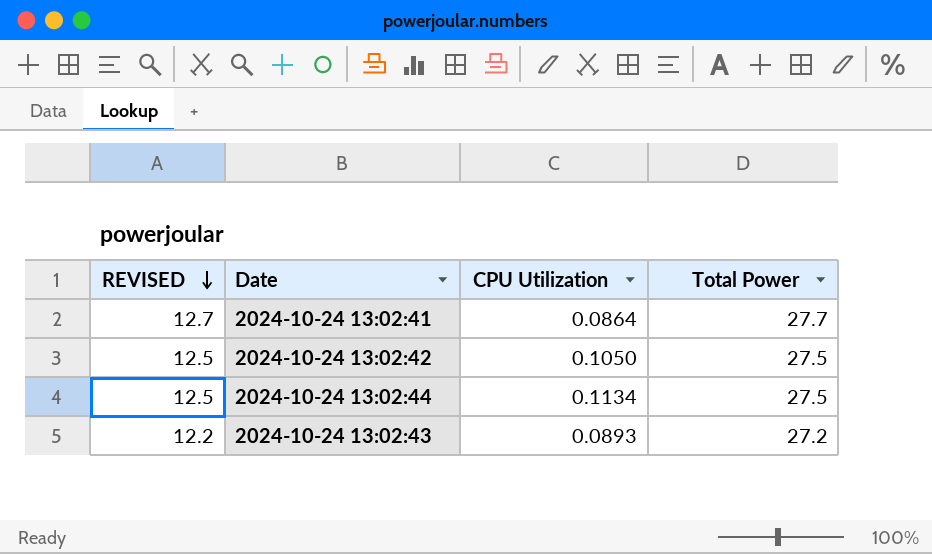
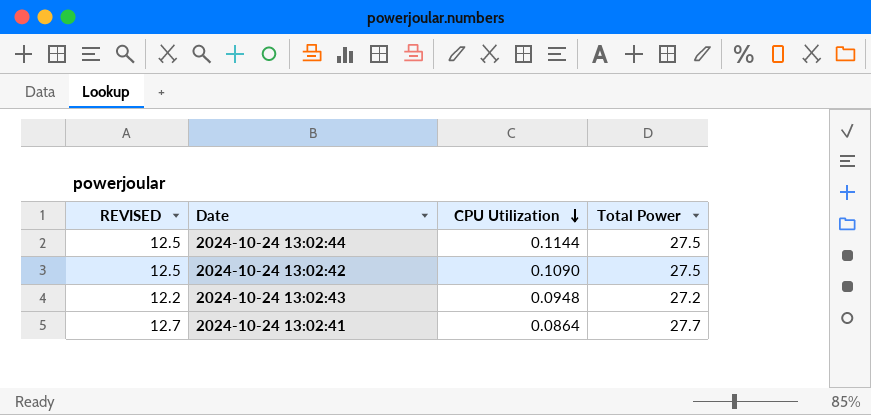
row order: REVISED descending -> CPU Utilization descending
2024-10-24 13:02:44 | CPU Utilization: 0.1134 -> 0.1144
2024-10-24 13:02:42 | CPU Utilization: 0.1050 -> 0.1090
2024-10-24 13:02:43 | CPU Utilization: 0.0893 -> 0.0948

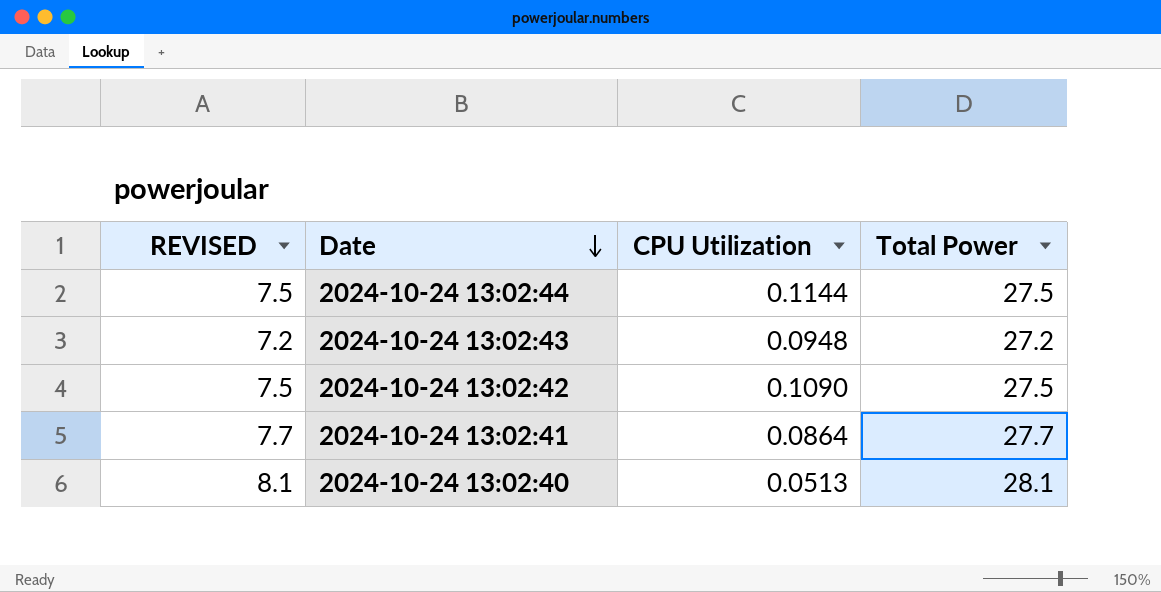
row order: CPU Utilization descending -> Date descending
column REVISED | formula: [Total Power] - 15 -> [Total Power] - 20
row 2024-10-24 13:02:40: none -> 8.1 | 0.0513 | 28.1

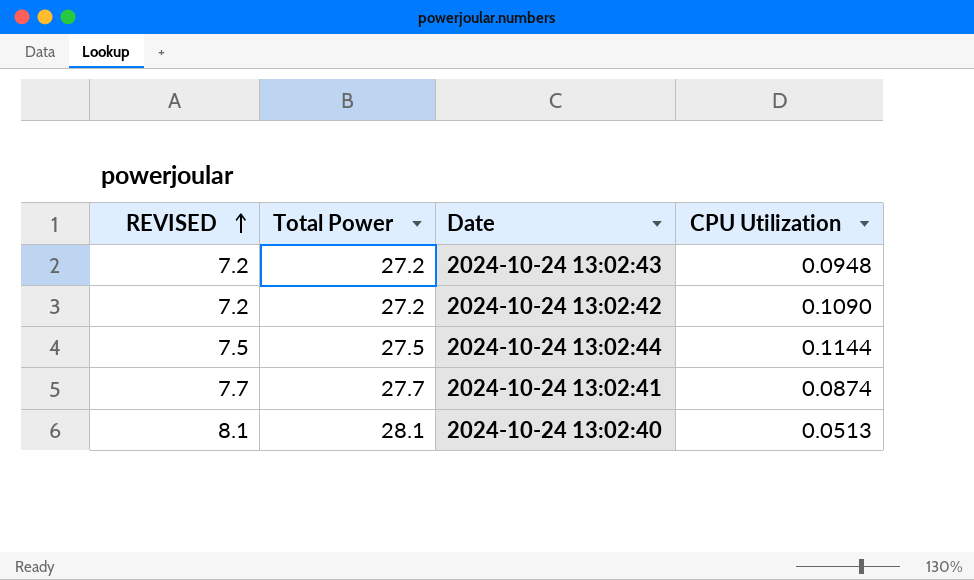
row order: Date descending -> REVISED ascending
column Total Power | position: 4 -> 2
2024-10-24 13:02:42 | REVISED: 7.5 -> 7.2
2024-10-24 13:02:42 | Total Power: 27.5 -> 27.2
2024-10-24 13:02:41 | CPU Utilization: 0.0864 -> 0.0874

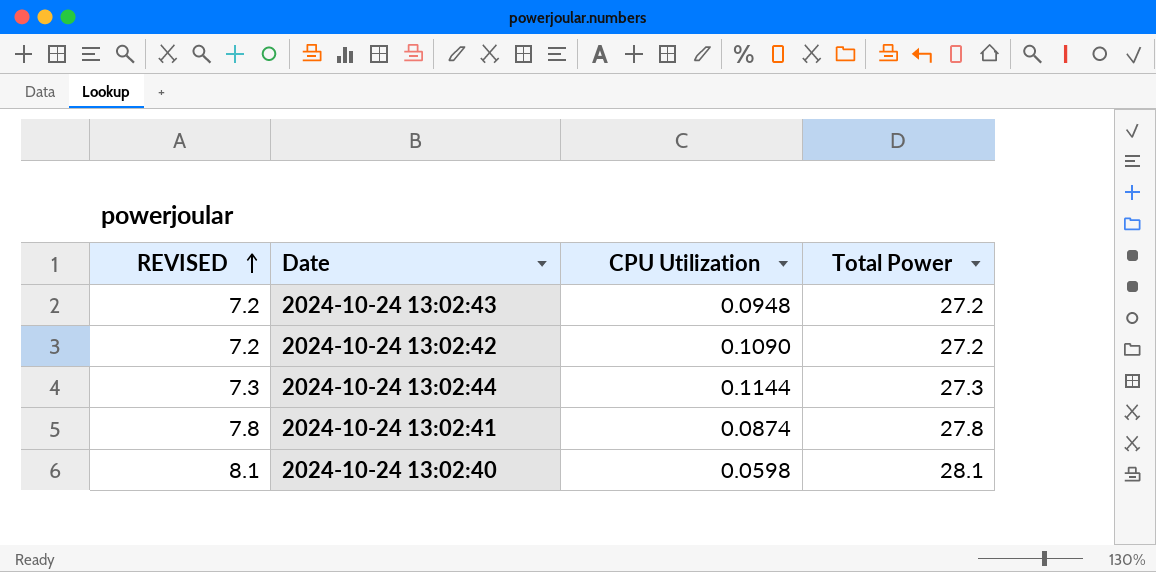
column Total Power | position: 2 -> 4
2024-10-24 13:02:44 | REVISED: 7.5 -> 7.3
2024-10-24 13:02:44 | Total Power: 27.5 -> 27.3
2024-10-24 13:02:41 | REVISED: 7.7 -> 7.8
2024-10-24 13:02:41 | Total Power: 27.7 -> 27.8
2024-10-24 13:02:40 | CPU Utilization: 0.0513 -> 0.0598

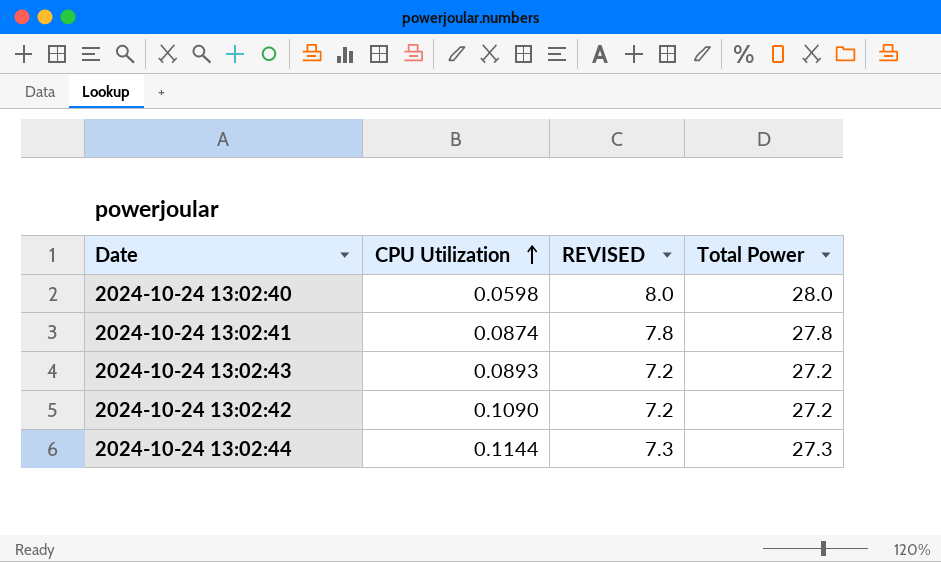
row order: REVISED ascending -> CPU Utilization ascending
column REVISED | position: 1 -> 3
2024-10-24 13:02:40 | REVISED: 8.1 -> 8.0
2024-10-24 13:02:40 | Total Power: 28.1 -> 28.0
2024-10-24 13:02:43 | CPU Utilization: 0.0948 -> 0.0893

